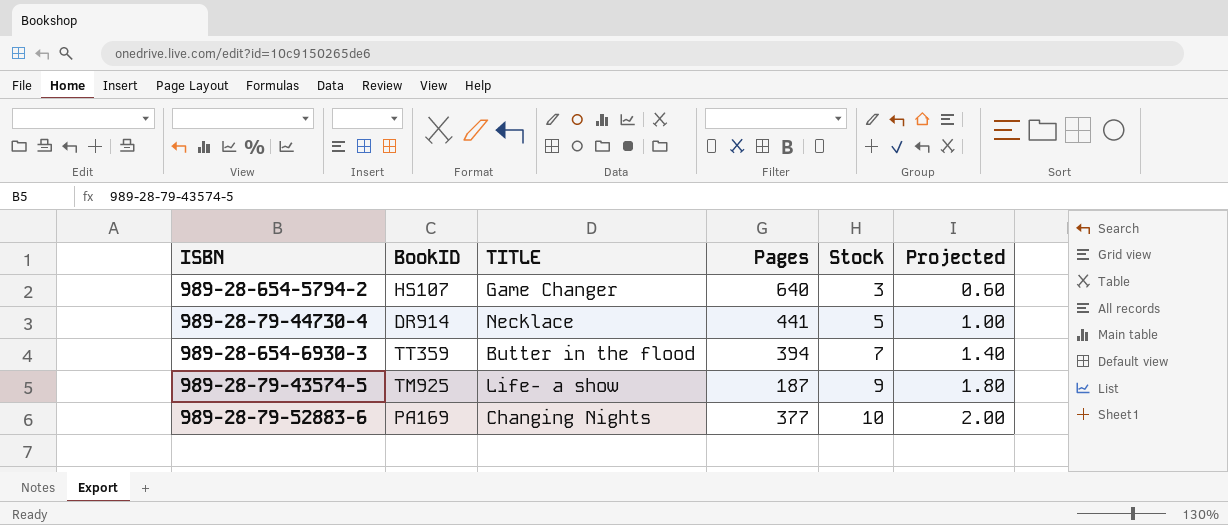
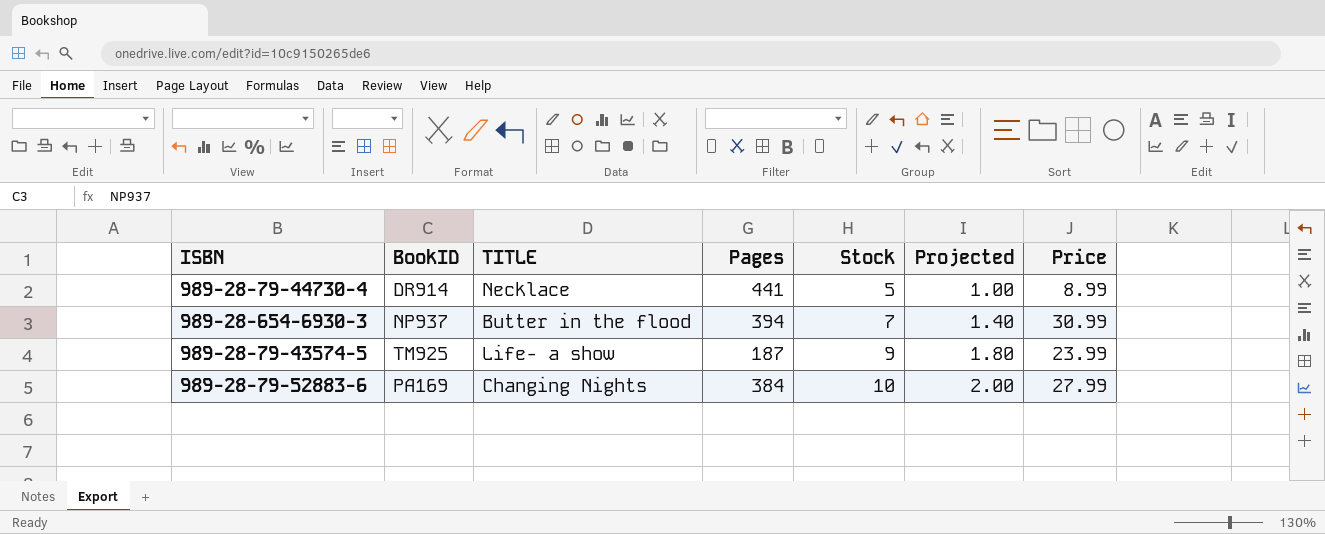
column Price | position: none -> 7
row 989-28-654-5794-2: HS107 | Game Changer | 640 | 3 | 0.60 -> none
989-28-654-6930-3 | BookID: TT359 -> NP937
989-28-79-52883-6 | Pages: 377 -> 384

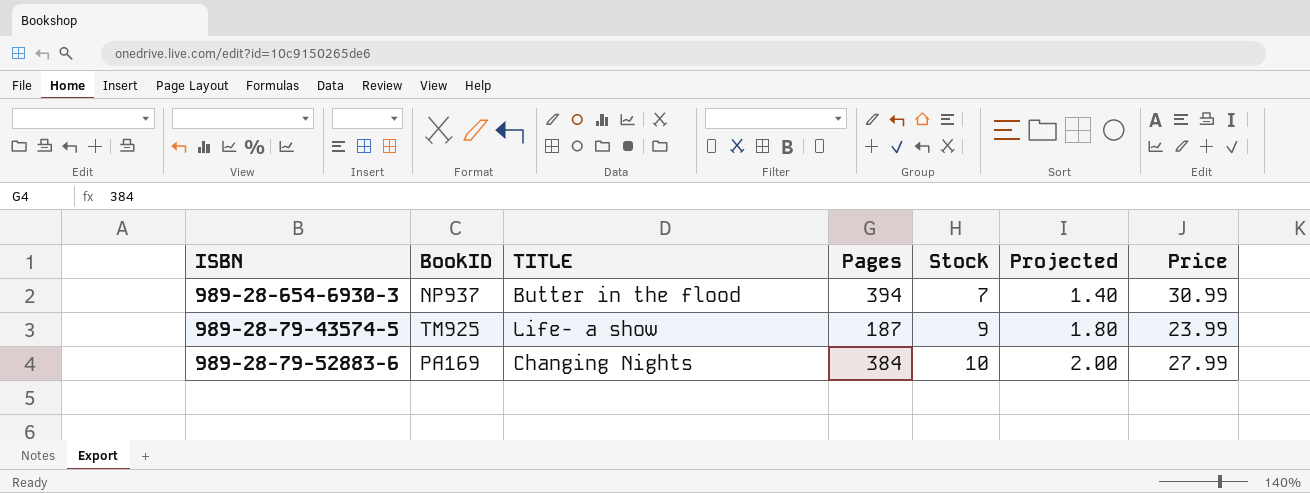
row 989-28-79-44730-4: DR914 | Necklace | 441 | 5 | 1.00 | 8.99 -> none

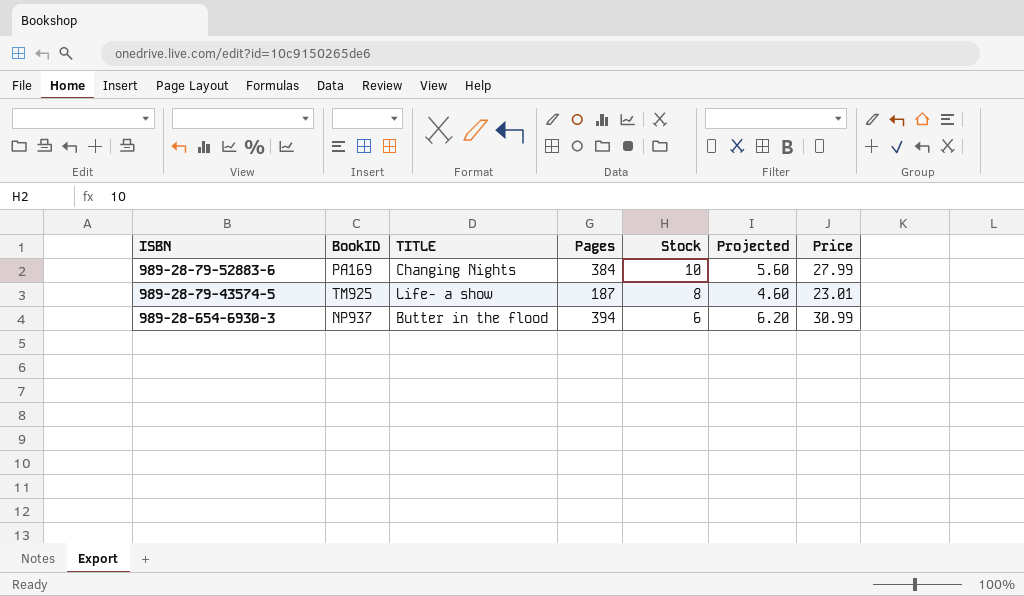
row order: Stock ascending -> Stock descending
column Projected | formula: [Stock] * 0.2 -> [Price] * 0.2
989-28-79-43574-5 | Stock: 9 -> 8
989-28-79-43574-5 | Price: 23.99 -> 23.01
989-28-654-6930-3 | Stock: 7 -> 6

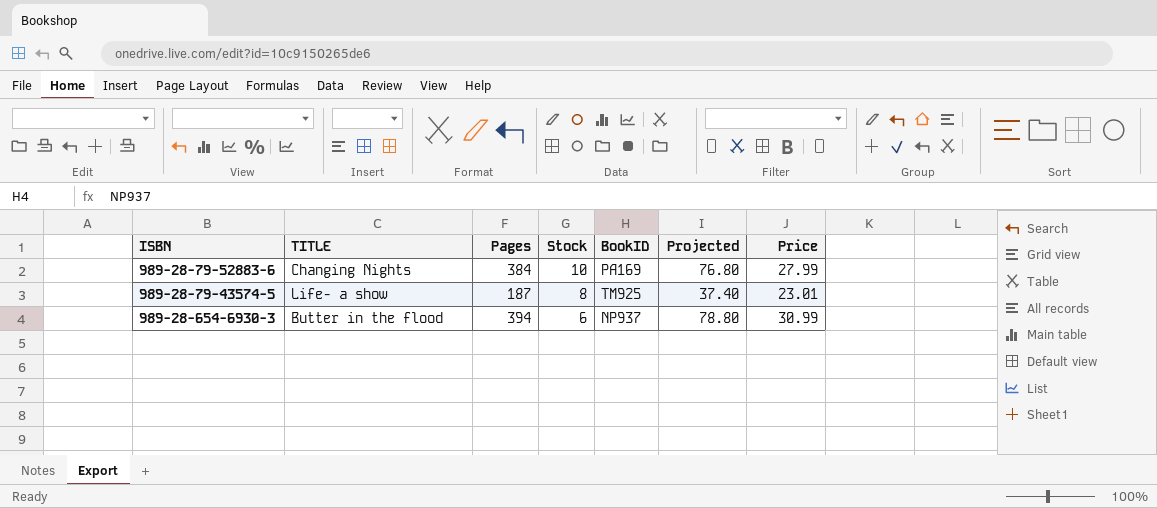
column BookID | position: 2 -> 5
column Projected | formula: [Price] * 0.2 -> [Pages] * 0.2

